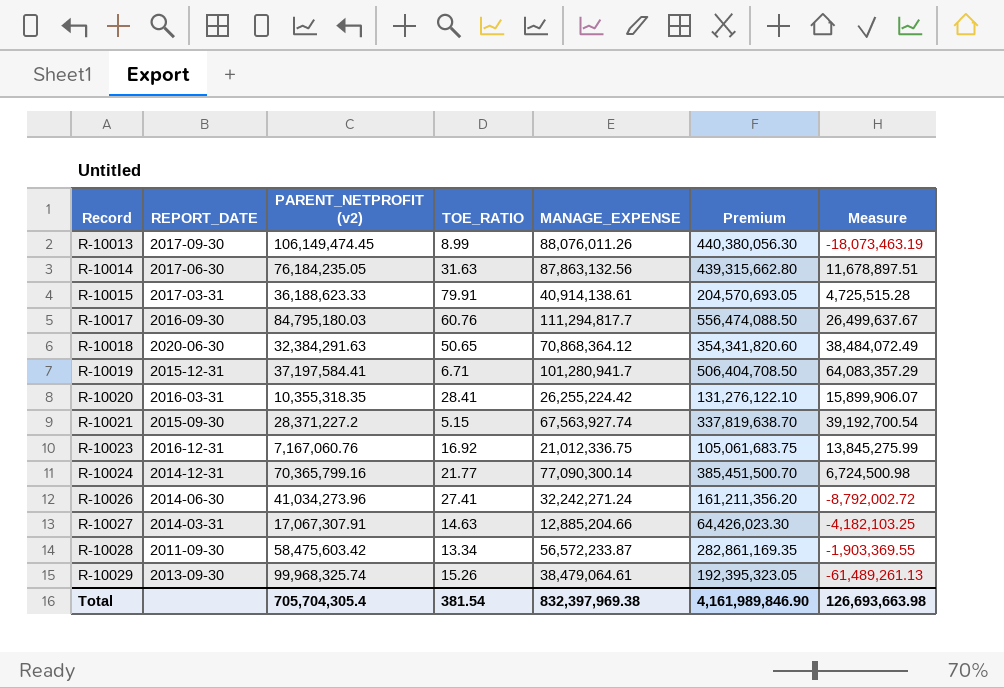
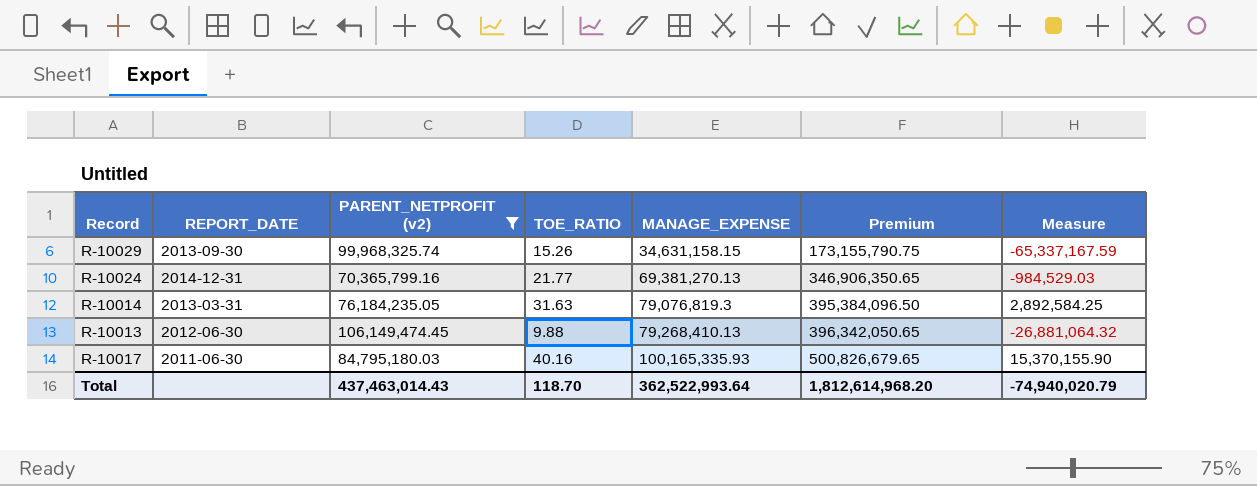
filter: none -> PARENT_NETPROFIT (v2) >= 70,365,799.16
row order: Record ascending -> MANAGE_EXPENSE ascending
R-10029 | MANAGE_EXPENSE: 38,479,064.61 -> 34,631,158.15
R-10029 | Premium: 192,395,323.05 -> 173,155,790.75
R-10029 | Measure: -61,489,261.13 -> -65,337,167.59
R-10024 | MANAGE_EXPENSE: 77,090,300.14 -> 69,381,270.13
R-10024 | Premium: 385,451,500.70 -> 346,906,350.65
R-10024 | Measure: 6,724,500.98 -> -984,529.03
R-10014 | REPORT_DATE: 2017-06-30 -> 2013-03-31
R-10014 | MANAGE_EXPENSE: 87,863,132.56 -> 79,076,819.3
R-10014 | Premium: 439,315,662.80 -> 395,384,096.50
R-10014 | Measure: 11,678,897.51 -> 2,892,584.25
R-10013 | REPORT_DATE: 2017-09-30 -> 2012-06-30
R-10013 | TOE_RATIO: 8.99 -> 9.88
R-10013 | MANAGE_EXPENSE: 88,076,011.26 -> 79,268,410.13
R-10013 | Premium: 440,380,056.30 -> 396,342,050.65
R-10013 | Measure: -18,073,463.19 -> -26,881,064.32
R-10017 | REPORT_DATE: 2016-09-30 -> 2011-06-30
R-10017 | TOE_RATIO: 60.76 -> 40.16
R-10017 | MANAGE_EXPENSE: 111,294,817.7 -> 100,165,335.93
R-10017 | Premium: 556,474,088.50 -> 500,826,679.65
R-10017 | Measure: 26,499,637.67 -> 15,370,155.90
Total | PARENT_NETPROFIT (v2): 705,704,305.4 -> 437,463,014.43
Total | TOE_RATIO: 381.54 -> 118.70
Total | MANAGE_EXPENSE: 832,397,969.38 -> 362,522,993.64
Total | Premium: 4,161,989,846.90 -> 1,812,614,968.20
Total | Measure: 126,693,663.98 -> -74,940,020.79

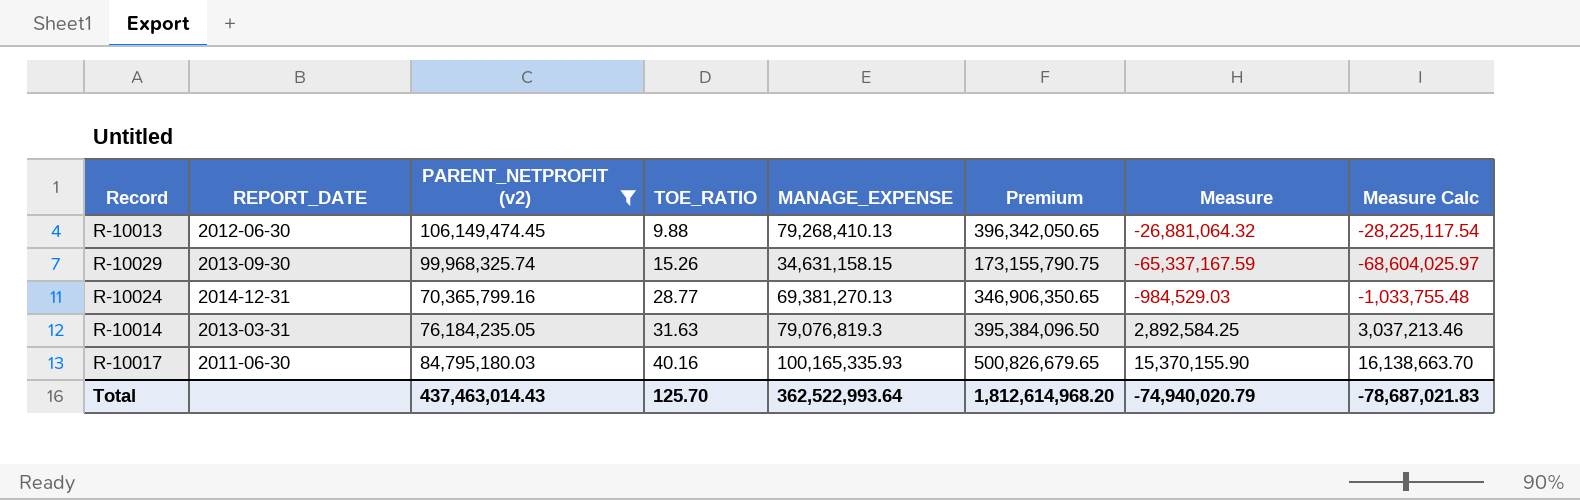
row order: MANAGE_EXPENSE ascending -> TOE_RATIO ascending
column Measure Calc | formula: none -> [Measure] * 1.05
R-10024 | TOE_RATIO: 21.77 -> 28.77
Total | TOE_RATIO: 118.70 -> 125.70

